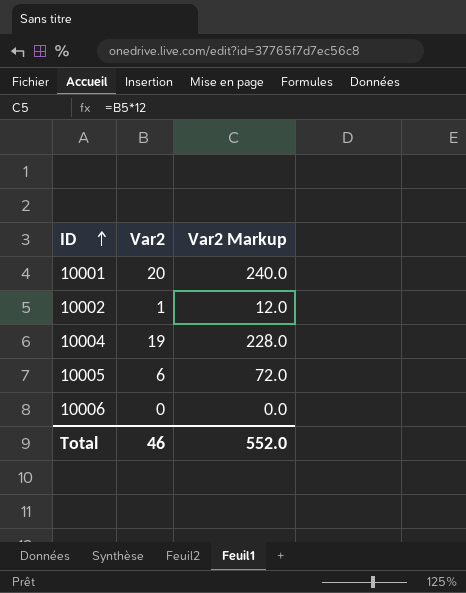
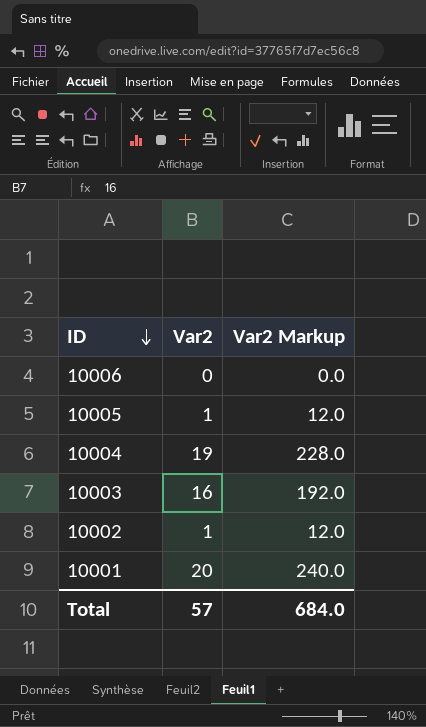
row order: ID ascending -> ID descending
10005 | Var2: 6 -> 1
10005 | Var2 Markup: 72.0 -> 12.0
row 10003: none -> 16 | 192.0
Total | Var2: 46 -> 57
Total | Var2 Markup: 552.0 -> 684.0

